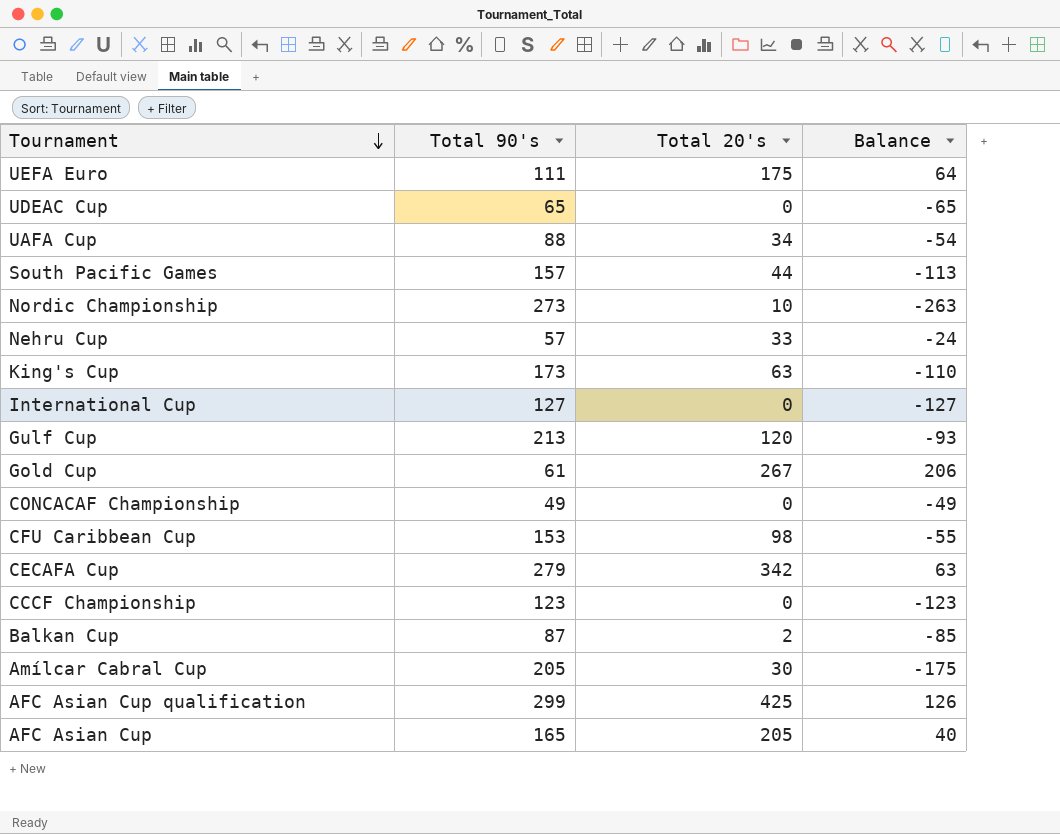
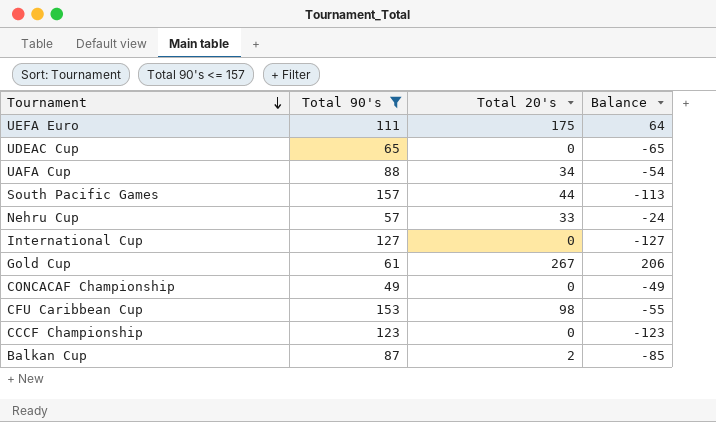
filter: none -> Total 90's <= 157

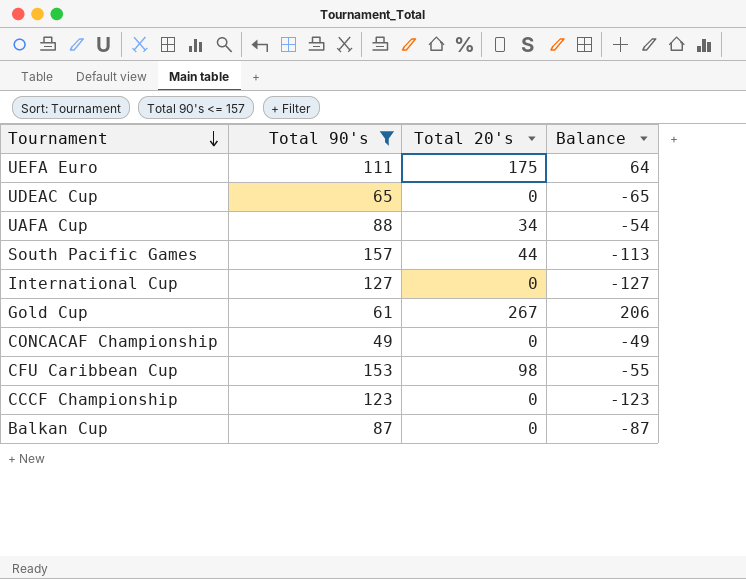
row Nehru Cup: 57 | 33 | -24 -> none
Balkan Cup | Total 20's: 2 -> 0
Balkan Cup | Balance: -85 -> -87

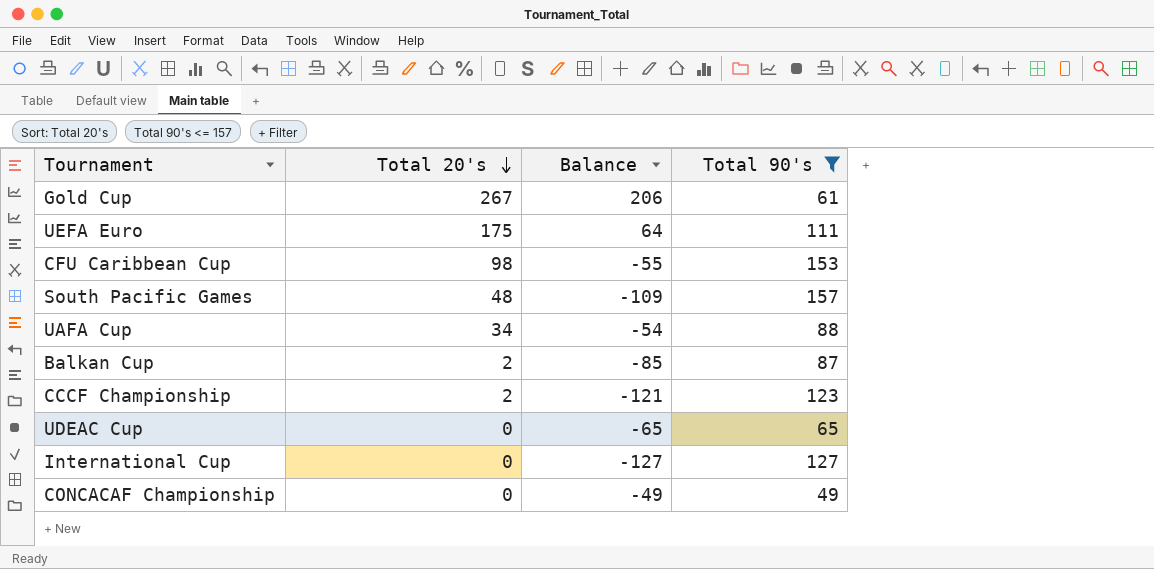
row order: Tournament descending -> Total 20's descending
column Total 90's | position: 2 -> 4
South Pacific Games | Total 20's: 44 -> 48
South Pacific Games | Balance: -113 -> -109
Balkan Cup | Total 20's: 0 -> 2
Balkan Cup | Balance: -87 -> -85
CCCF Championship | Total 20's: 0 -> 2
CCCF Championship | Balance: -123 -> -121

